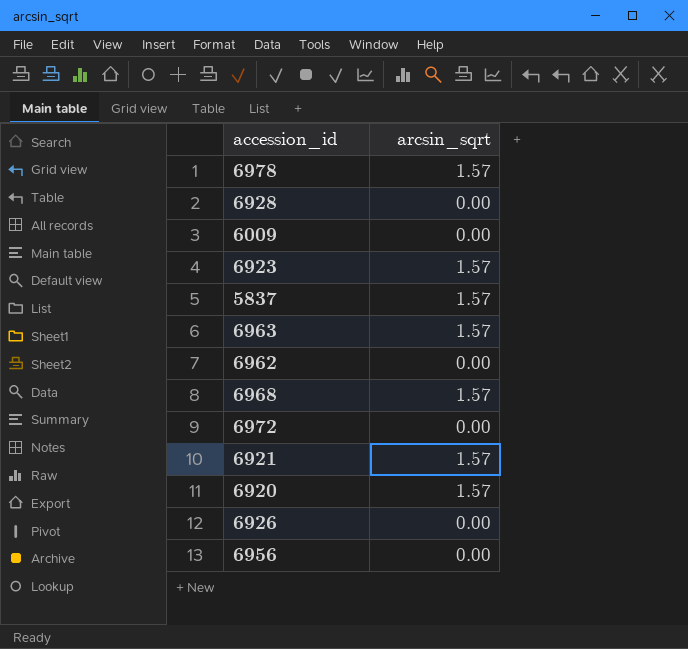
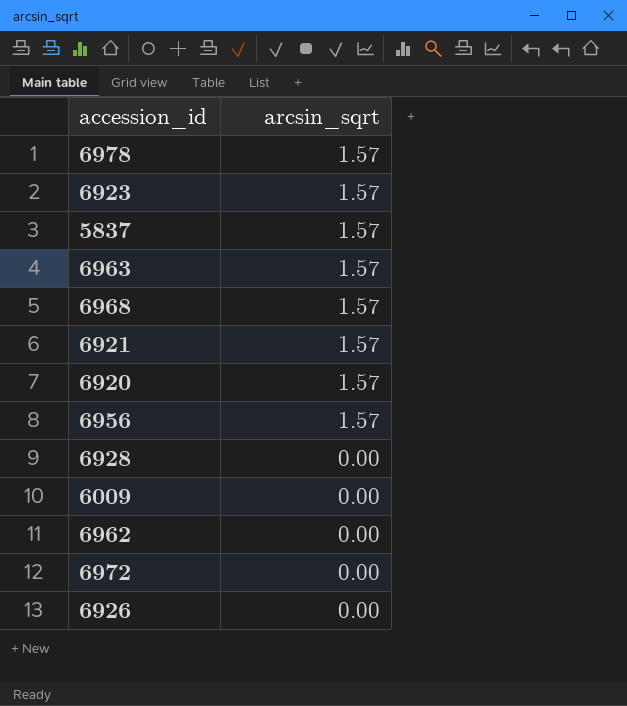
row order: none -> arcsin_sqrt descending
6956 | arcsin_sqrt: 0.00 -> 1.57

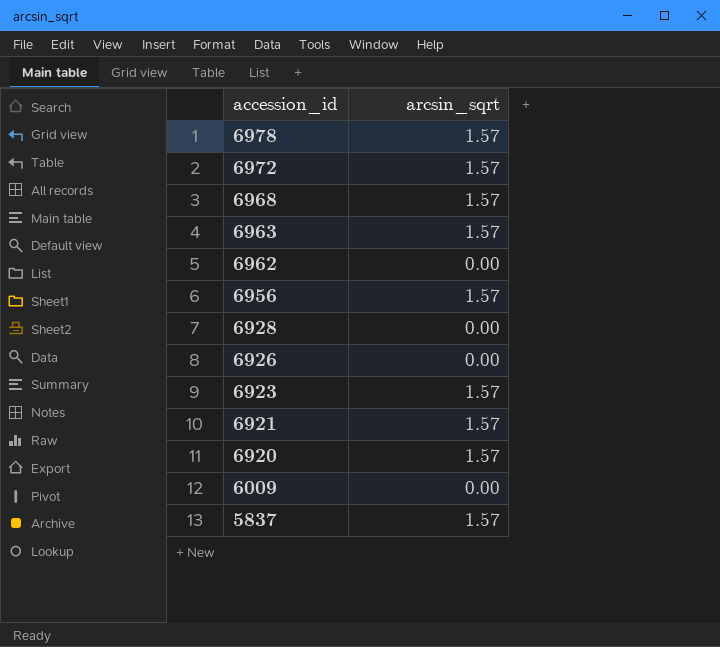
row order: arcsin_sqrt descending -> accession_id descending
6972 | arcsin_sqrt: 0.00 -> 1.57

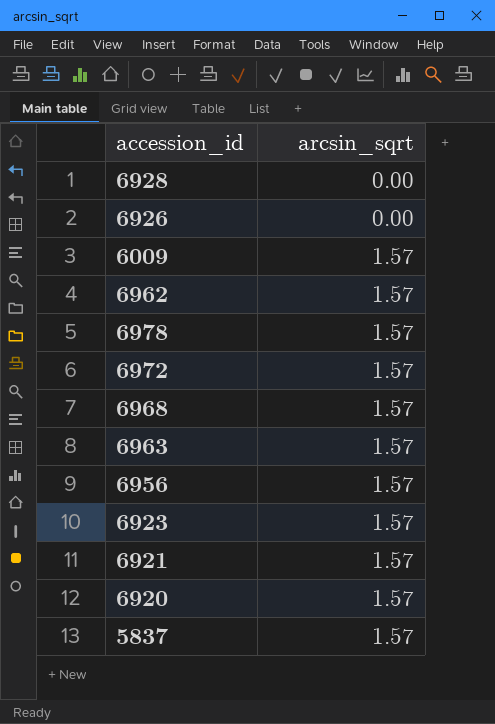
row order: accession_id descending -> arcsin_sqrt ascending
6009 | arcsin_sqrt: 0.00 -> 1.57
6962 | arcsin_sqrt: 0.00 -> 1.57

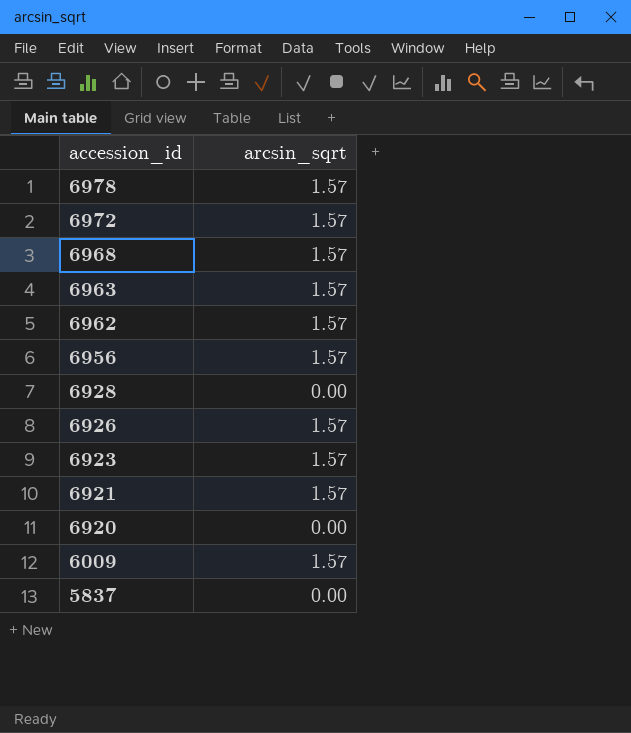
row order: arcsin_sqrt ascending -> accession_id descending
6926 | arcsin_sqrt: 0.00 -> 1.57
6920 | arcsin_sqrt: 1.57 -> 0.00
5837 | arcsin_sqrt: 1.57 -> 0.00

